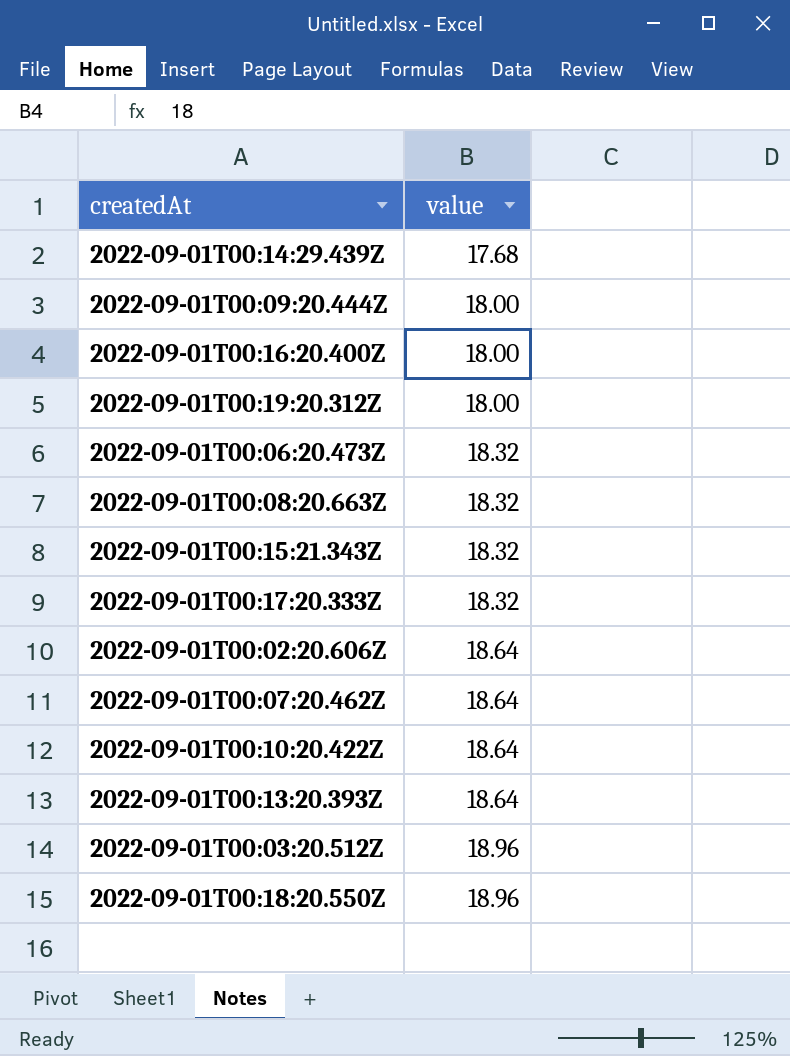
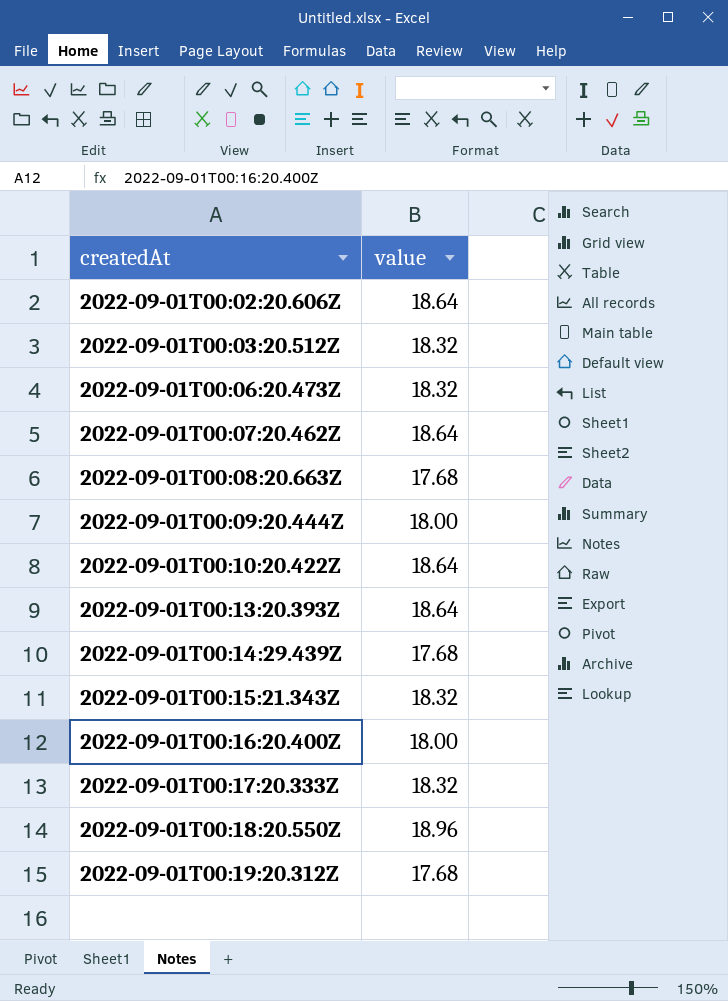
row order: value ascending -> createdAt ascending
2022-09-01T00:03:20.512Z | value: 18.96 -> 18.32
2022-09-01T00:08:20.663Z | value: 18.32 -> 17.68
2022-09-01T00:19:20.312Z | value: 18.00 -> 17.68

